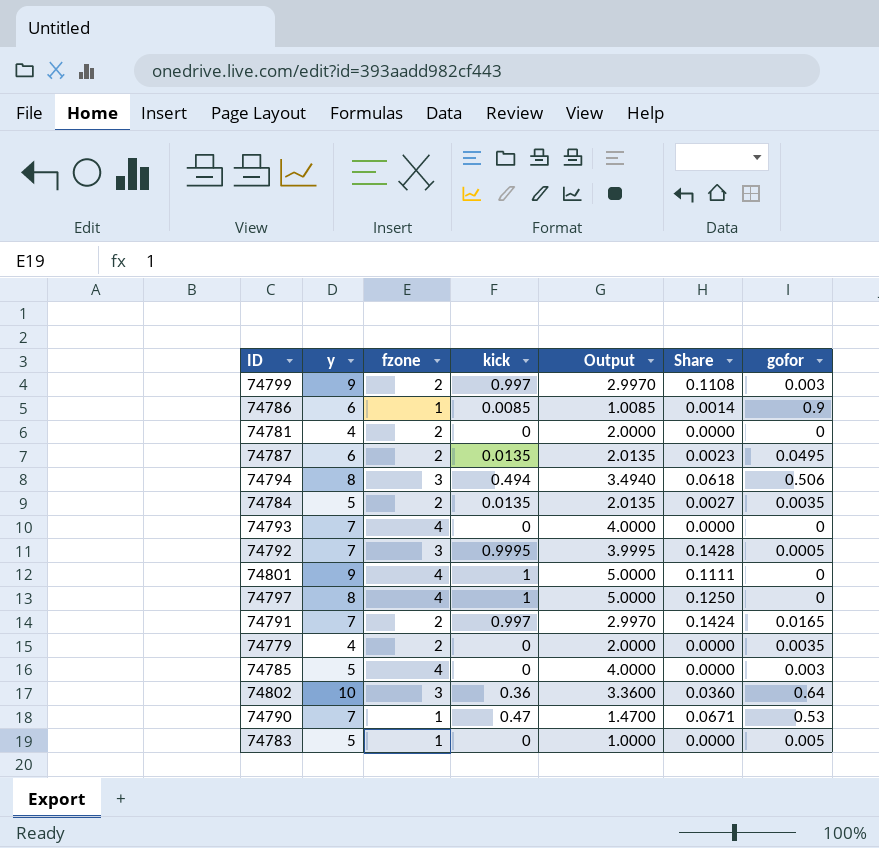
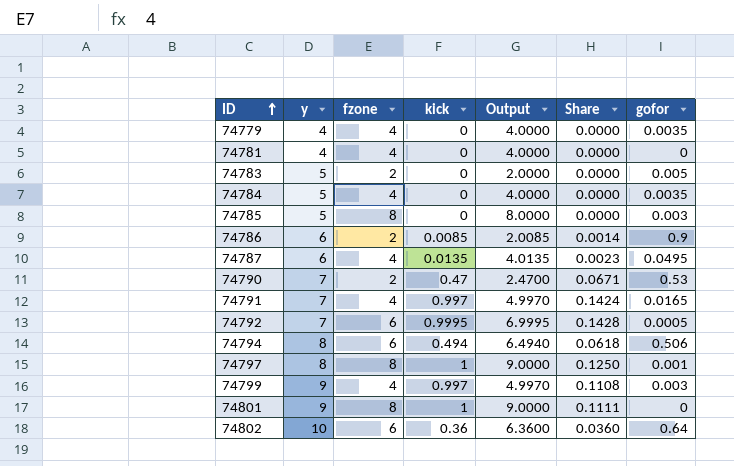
row order: none -> ID ascending
row 74793: 7 | 4 | 0 | 4.0000 | 0.0000 | 0 -> none
74779 | fzone: 2 -> 4
74779 | Output: 2.0000 -> 4.0000
74781 | fzone: 2 -> 4
74781 | Output: 2.0000 -> 4.0000
74783 | fzone: 1 -> 2
74783 | Output: 1.0000 -> 2.0000
74784 | fzone: 2 -> 4
74784 | kick: 0.0135 -> 0
74784 | Output: 2.0135 -> 4.0000
74784 | Share: 0.0027 -> 0.0000
74785 | fzone: 4 -> 8
74785 | Output: 4.0000 -> 8.0000
74786 | fzone: 1 -> 2
74786 | Output: 1.0085 -> 2.0085
74787 | fzone: 2 -> 4
74787 | Output: 2.0135 -> 4.0135
74790 | fzone: 1 -> 2
74790 | Output: 1.4700 -> 2.4700
74791 | fzone: 2 -> 4
74791 | Output: 2.9970 -> 4.9970
74792 | fzone: 3 -> 6
74792 | Output: 3.9995 -> 6.9995
74794 | fzone: 3 -> 6
74794 | Output: 3.4940 -> 6.4940
74797 | fzone: 4 -> 8
74797 | Output: 5.0000 -> 9.0000
74797 | gofor: 0 -> 0.001
74799 | fzone: 2 -> 4
74799 | Output: 2.9970 -> 4.9970
74801 | fzone: 4 -> 8
74801 | Output: 5.0000 -> 9.0000
74802 | fzone: 3 -> 6
74802 | Output: 3.3600 -> 6.3600

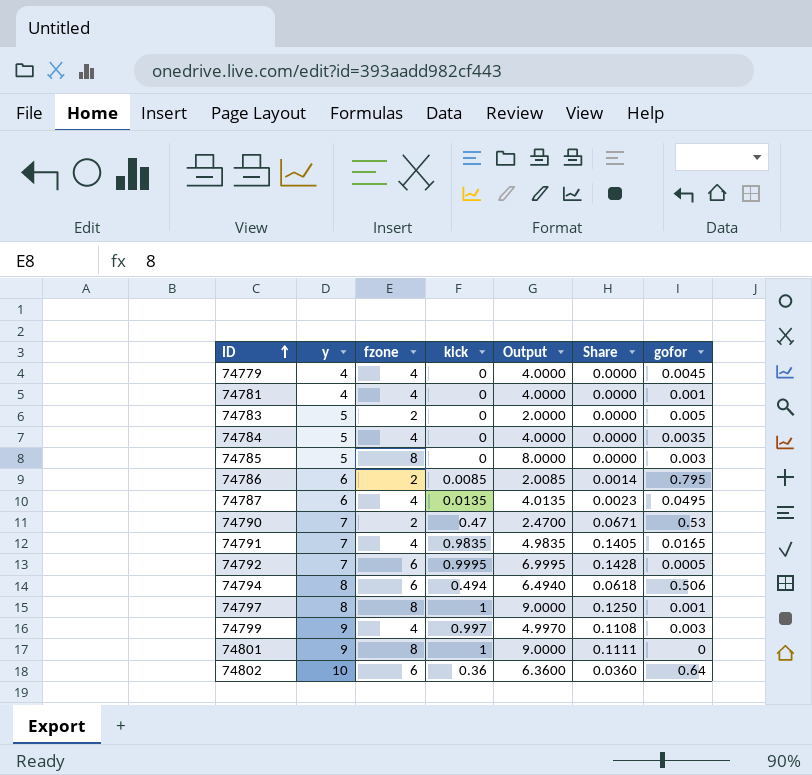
74779 | gofor: 0.0035 -> 0.0045
74781 | gofor: 0 -> 0.001
74786 | gofor: 0.9 -> 0.795
74791 | kick: 0.997 -> 0.9835
74791 | Output: 4.9970 -> 4.9835
74791 | Share: 0.1424 -> 0.1405

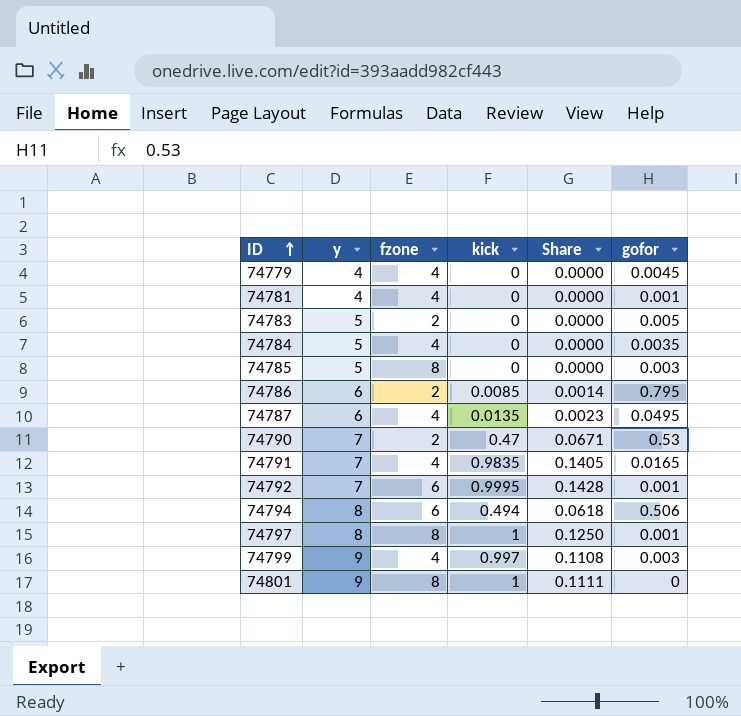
column Output | formula: [fzone] + [kick] -> none
row 74802: 10 | 6 | 0.36 | 6.3600 | 0.0360 | 0.64 -> none
74792 | gofor: 0.0005 -> 0.001

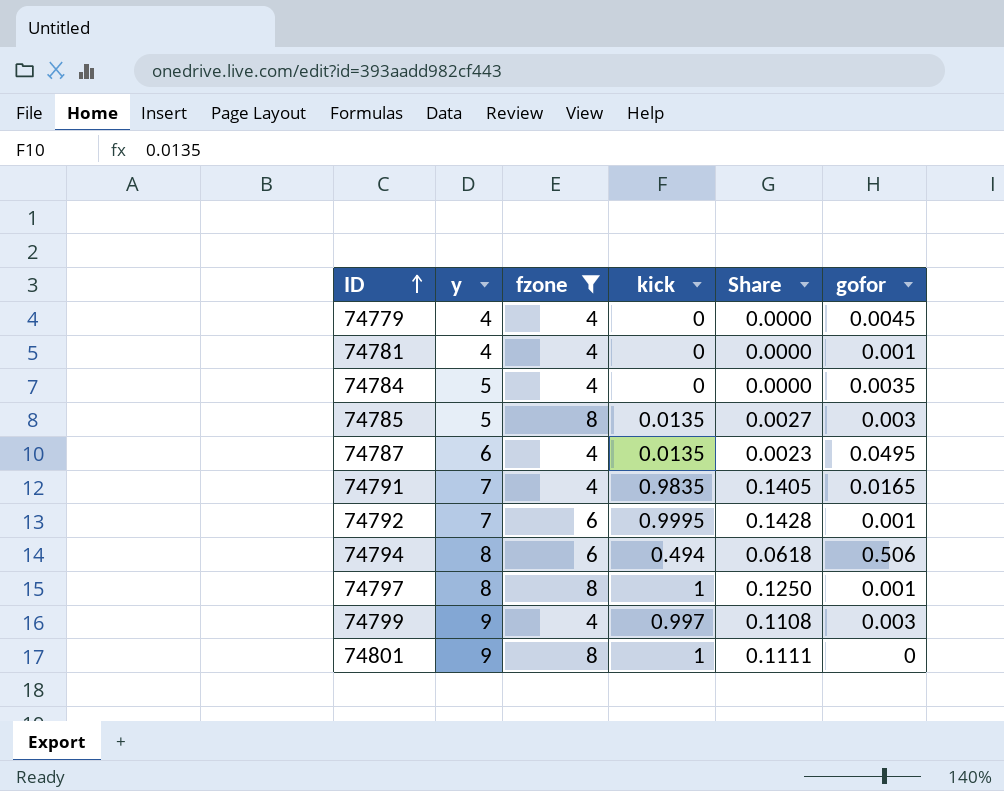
filter: none -> fzone != 2
74785 | kick: 0 -> 0.0135
74785 | Share: 0.0000 -> 0.0027

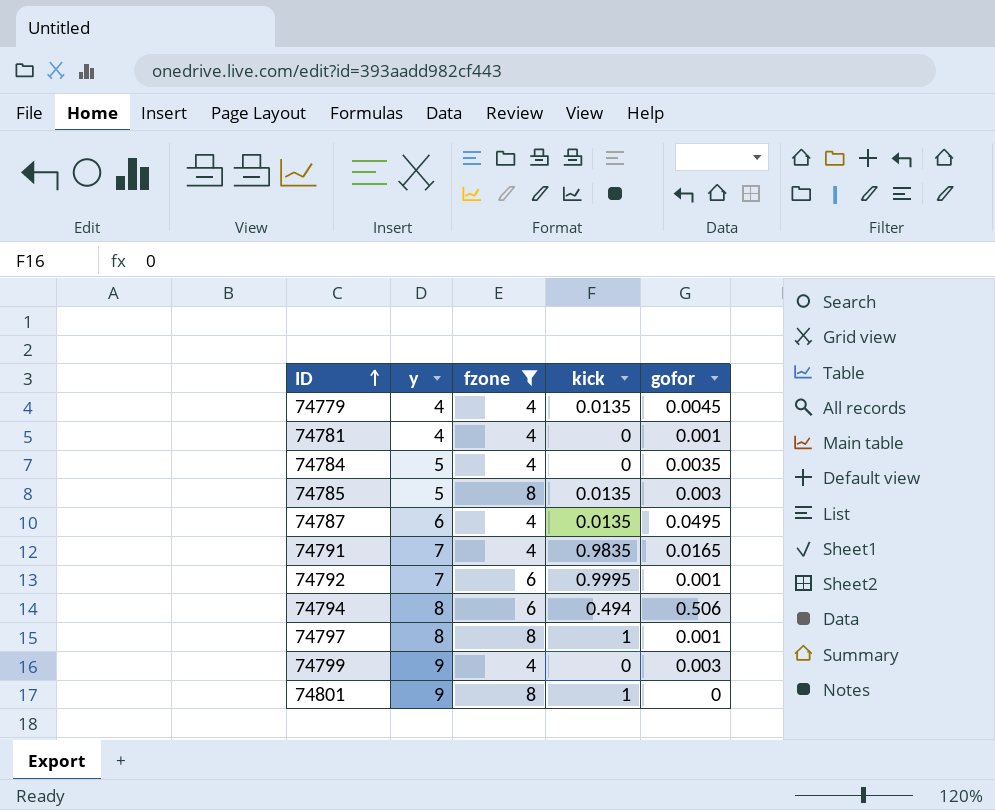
column Share | formula: [kick] / [y] -> none
74779 | kick: 0 -> 0.0135
74799 | kick: 0.997 -> 0

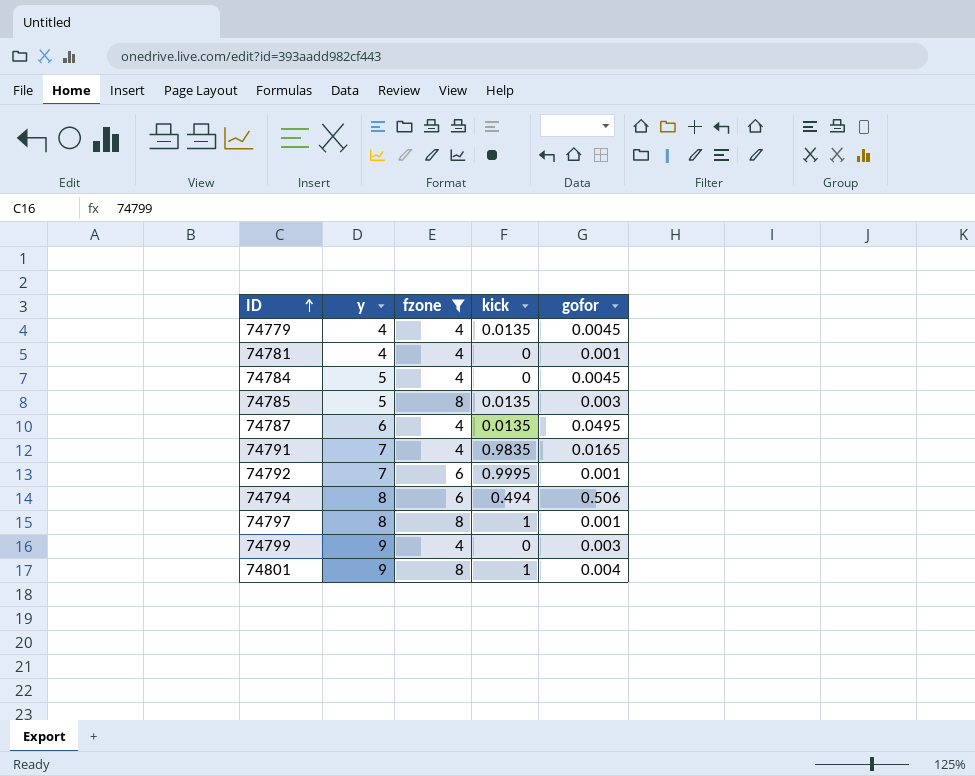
74784 | gofor: 0.0035 -> 0.0045
74801 | gofor: 0 -> 0.004

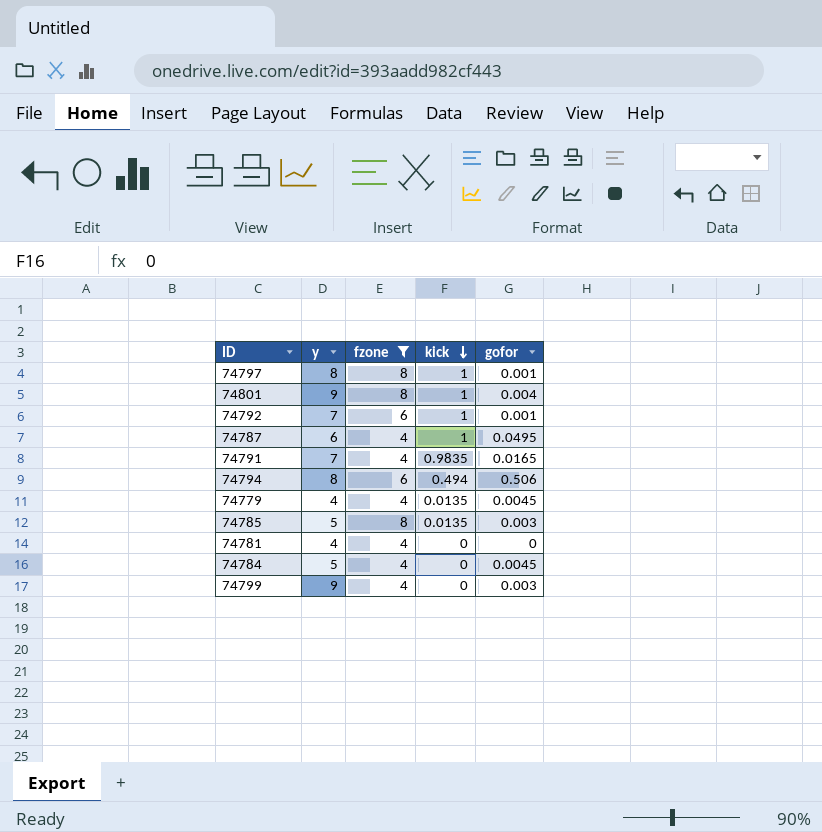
row order: ID ascending -> kick descending
74792 | kick: 0.9995 -> 1
74787 | kick: 0.0135 -> 1
74781 | gofor: 0.001 -> 0

